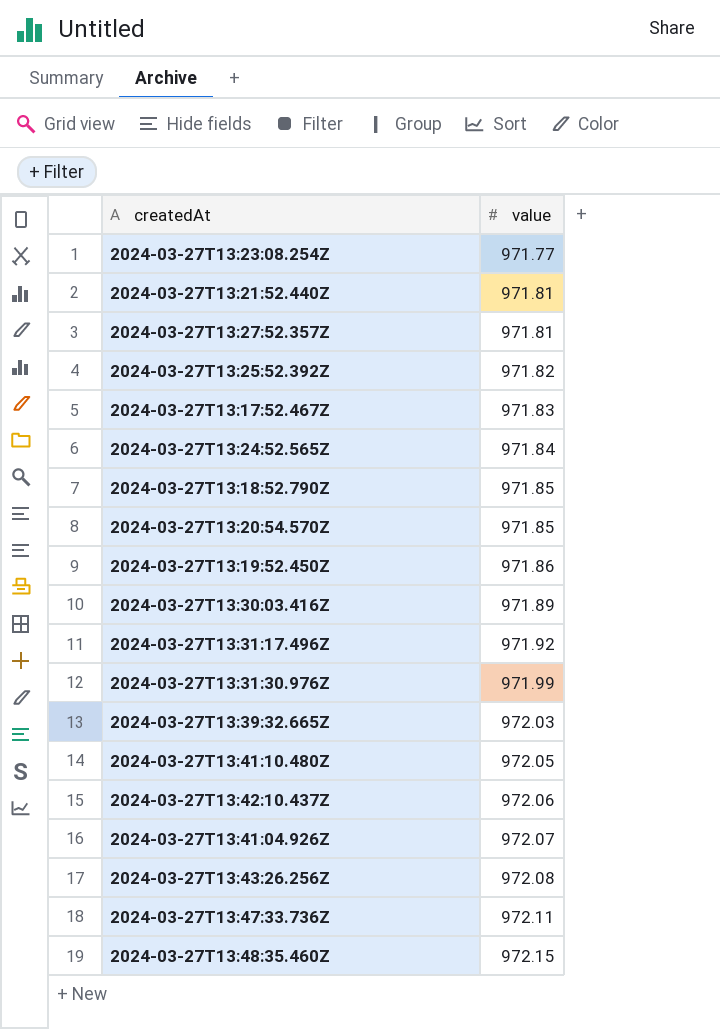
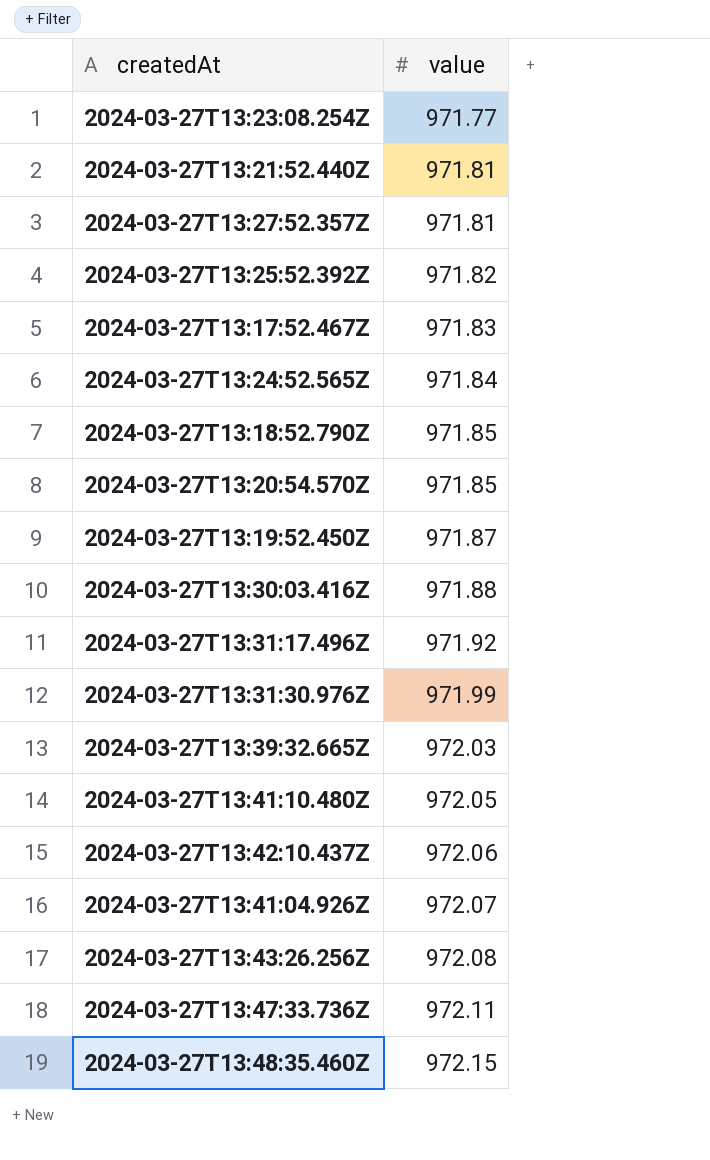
2024-03-27T13:19:52.450Z | value: 971.86 -> 971.87
2024-03-27T13:30:03.416Z | value: 971.89 -> 971.88

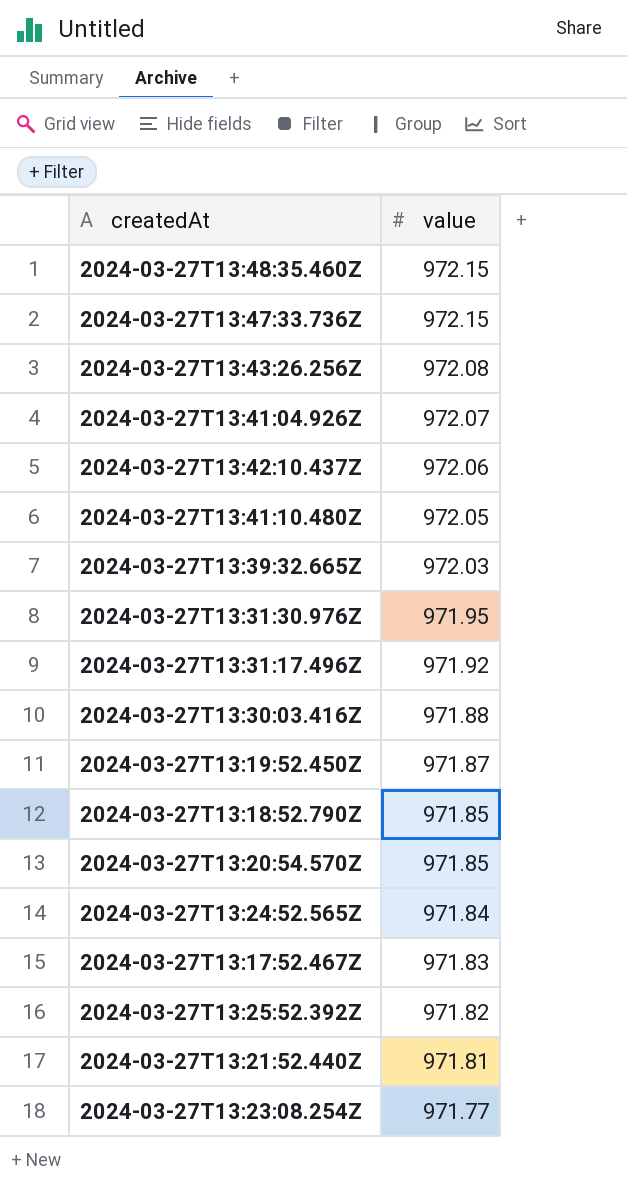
row order: value ascending -> value descending
row 2024-03-27T13:27:52.357Z: 971.81 -> none
2024-03-27T13:47:33.736Z | value: 972.11 -> 972.15
2024-03-27T13:31:30.976Z | value: 971.99 -> 971.95

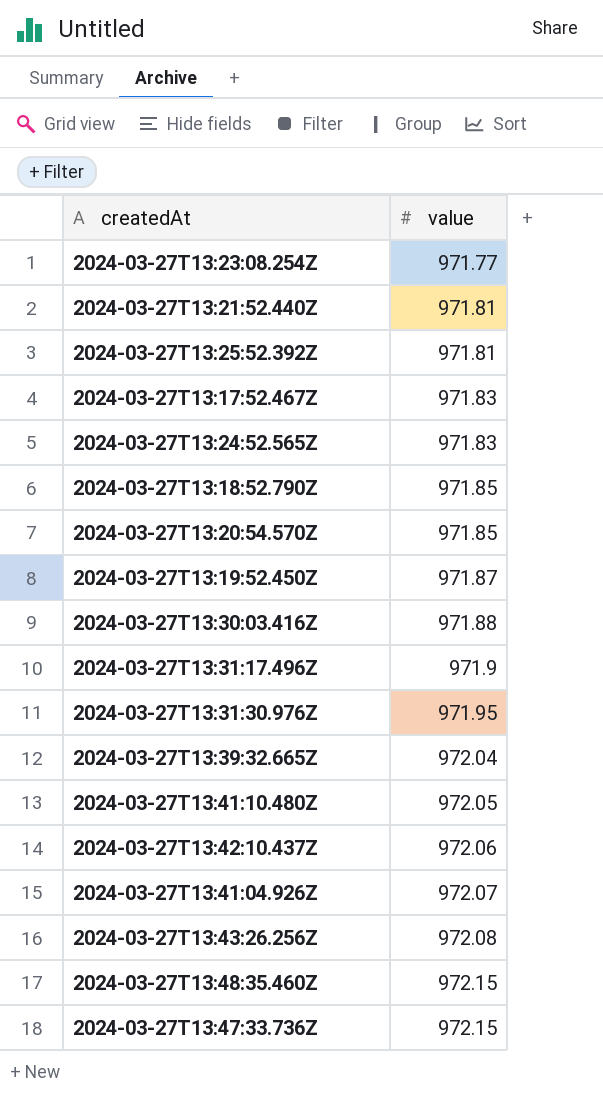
row order: value descending -> value ascending
2024-03-27T13:25:52.392Z | value: 971.82 -> 971.81
2024-03-27T13:24:52.565Z | value: 971.84 -> 971.83
2024-03-27T13:31:17.496Z | value: 971.92 -> 971.9
2024-03-27T13:39:32.665Z | value: 972.03 -> 972.04

